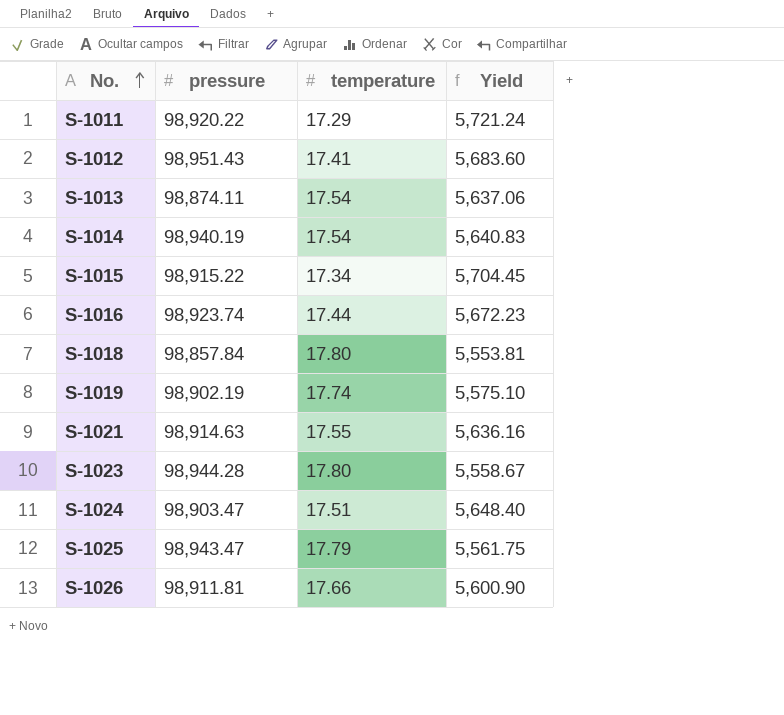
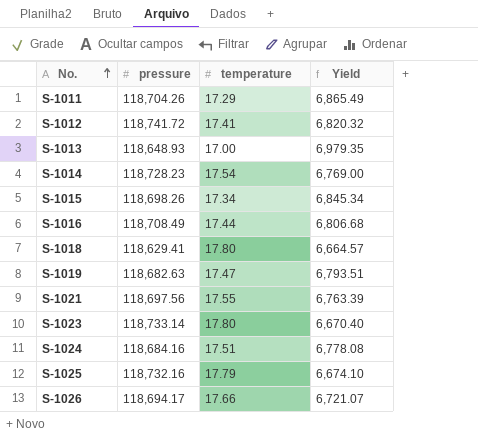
S-1011 | pressure: 98,920.22 -> 118,704.26
S-1011 | Yield: 5,721.24 -> 6,865.49
S-1012 | pressure: 98,951.43 -> 118,741.72
S-1012 | Yield: 5,683.60 -> 6,820.32
S-1013 | pressure: 98,874.11 -> 118,648.93
S-1013 | temperature: 17.54 -> 17.00
S-1013 | Yield: 5,637.06 -> 6,979.35
S-1014 | pressure: 98,940.19 -> 118,728.23
S-1014 | Yield: 5,640.83 -> 6,769.00
S-1015 | pressure: 98,915.22 -> 118,698.26
S-1015 | Yield: 5,704.45 -> 6,845.34
S-1016 | pressure: 98,923.74 -> 118,708.49
S-1016 | Yield: 5,672.23 -> 6,806.68
S-1018 | pressure: 98,857.84 -> 118,629.41
S-1018 | Yield: 5,553.81 -> 6,664.57
S-1019 | pressure: 98,902.19 -> 118,682.63
S-1019 | temperature: 17.74 -> 17.47
S-1019 | Yield: 5,575.10 -> 6,793.51
S-1021 | pressure: 98,914.63 -> 118,697.56
S-1021 | Yield: 5,636.16 -> 6,763.39
S-1023 | pressure: 98,944.28 -> 118,733.14
S-1023 | Yield: 5,558.67 -> 6,670.40
S-1024 | pressure: 98,903.47 -> 118,684.16
S-1024 | Yield: 5,648.40 -> 6,778.08
S-1025 | pressure: 98,943.47 -> 118,732.16
S-1025 | Yield: 5,561.75 -> 6,674.10
S-1026 | pressure: 98,911.81 -> 118,694.17
S-1026 | Yield: 5,600.90 -> 6,721.07

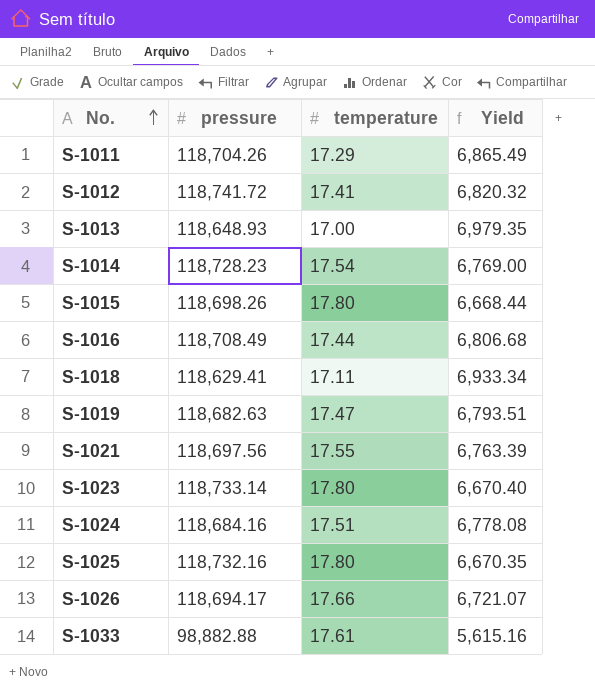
S-1015 | temperature: 17.34 -> 17.80
S-1015 | Yield: 6,845.34 -> 6,668.44
S-1018 | temperature: 17.80 -> 17.11
S-1018 | Yield: 6,664.57 -> 6,933.34
S-1025 | temperature: 17.79 -> 17.80
S-1025 | Yield: 6,674.10 -> 6,670.35
row S-1033: none -> 98,882.88 | 17.61 | 5,615.16

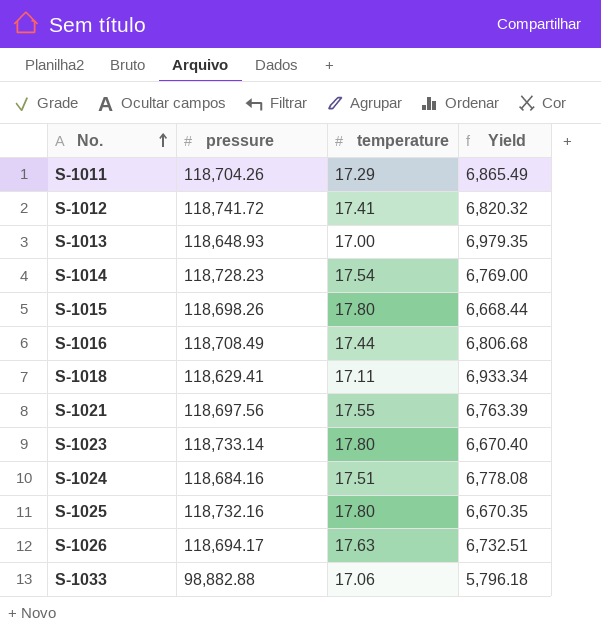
row S-1019: 118,682.63 | 17.47 | 6,793.51 -> none
S-1026 | temperature: 17.66 -> 17.63
S-1026 | Yield: 6,721.07 -> 6,732.51
S-1033 | temperature: 17.61 -> 17.06
S-1033 | Yield: 5,615.16 -> 5,796.18

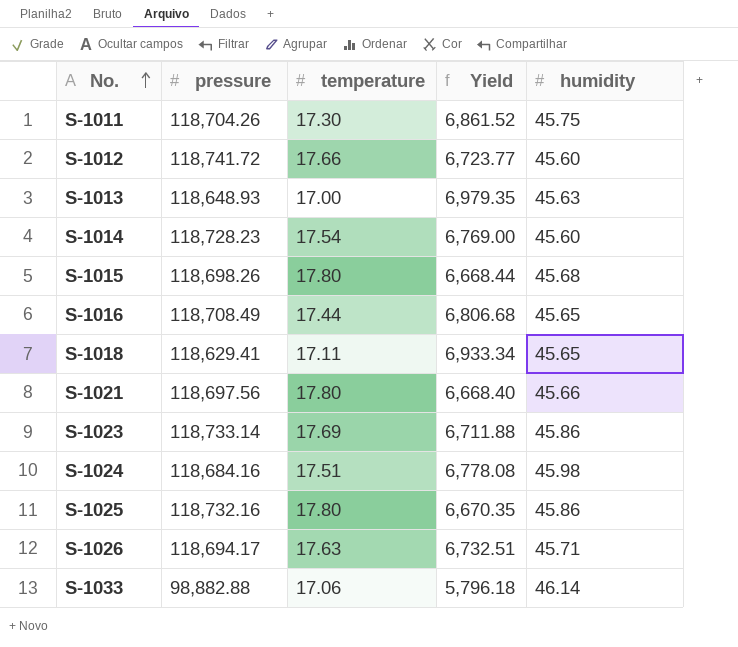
column humidity | position: none -> 5
S-1011 | temperature: 17.29 -> 17.30
S-1011 | Yield: 6,865.49 -> 6,861.52
S-1012 | temperature: 17.41 -> 17.66
S-1012 | Yield: 6,820.32 -> 6,723.77
S-1021 | temperature: 17.55 -> 17.80
S-1021 | Yield: 6,763.39 -> 6,668.40
S-1023 | temperature: 17.80 -> 17.69
S-1023 | Yield: 6,670.40 -> 6,711.88

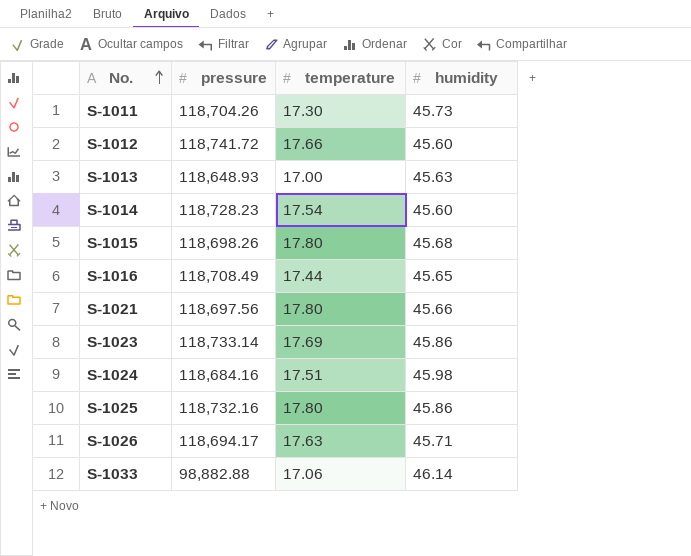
column Yield | formula: [pressure] / [temperature] -> none
row S-1018: 118,629.41 | 17.11 | 6,933.34 | 45.65 -> none
S-1011 | humidity: 45.75 -> 45.73

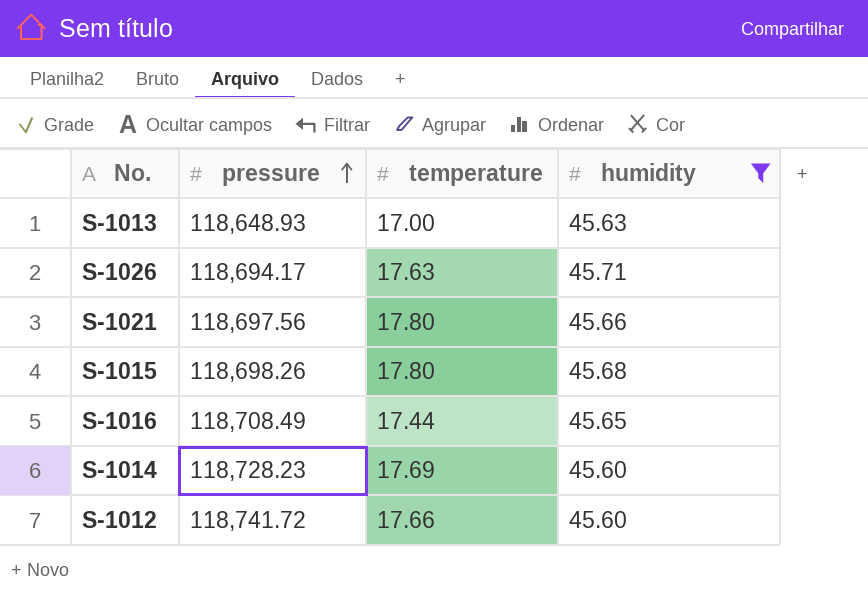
filter: none -> humidity <= 45.71
row order: No. ascending -> pressure ascending
S-1014 | temperature: 17.54 -> 17.69

